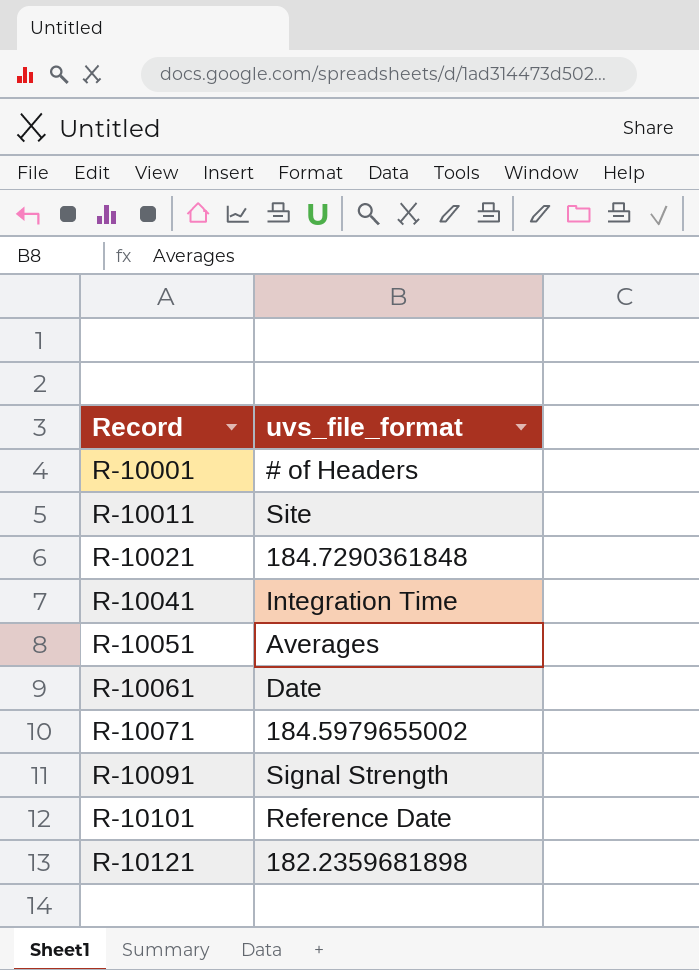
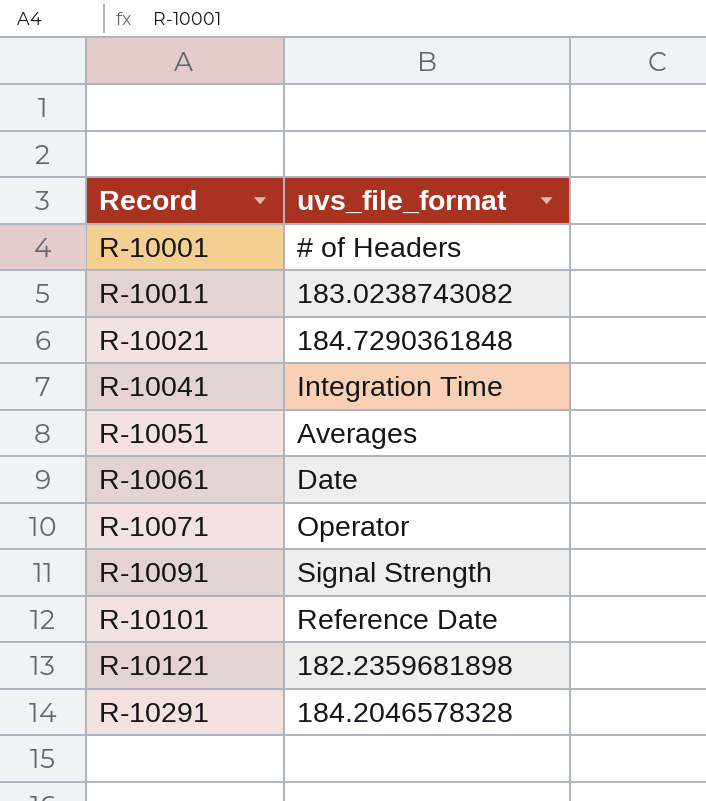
R-10011 | uvs_file_format: Site -> 183.0238743082
R-10071 | uvs_file_format: 184.5979655002 -> Operator
row R-10291: none -> 184.2046578328

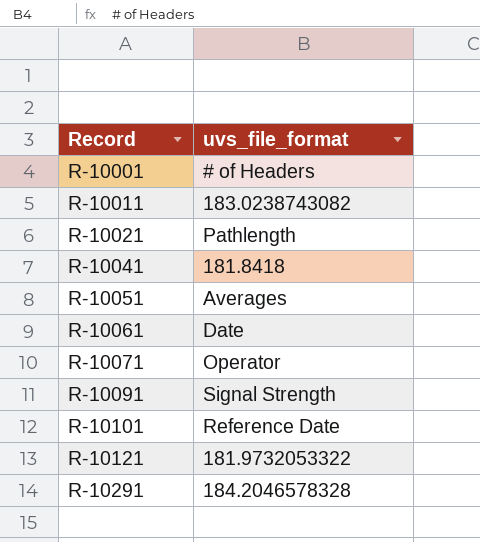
R-10021 | uvs_file_format: 184.7290361848 -> Pathlength
R-10041 | uvs_file_format: Integration Time -> 181.8418
R-10121 | uvs_file_format: 182.2359681898 -> 181.9732053322

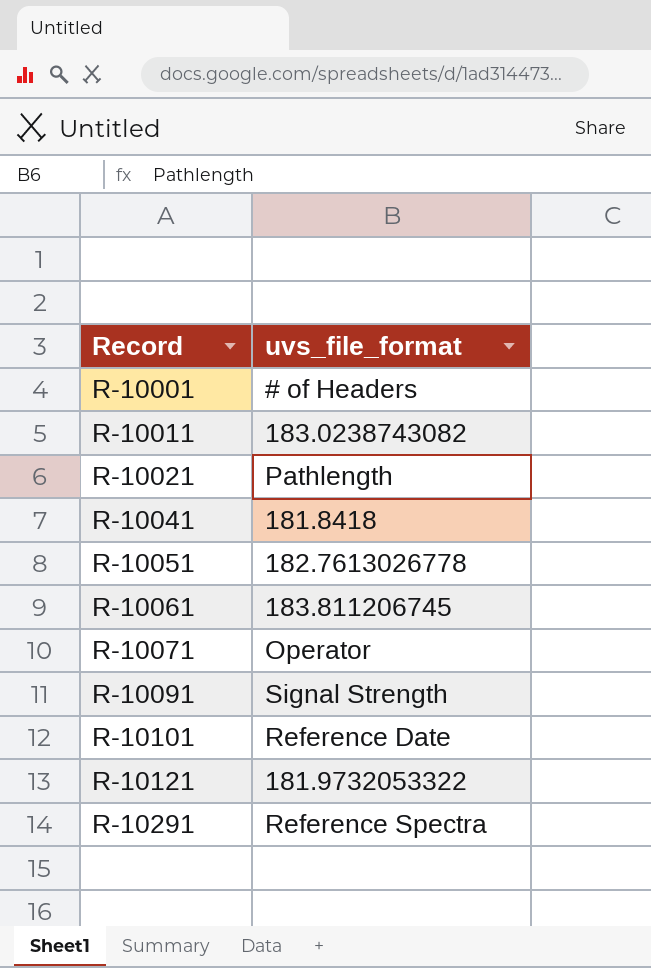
R-10051 | uvs_file_format: Averages -> 182.7613026778
R-10061 | uvs_file_format: Date -> 183.811206745
R-10291 | uvs_file_format: 184.2046578328 -> Reference Spectra

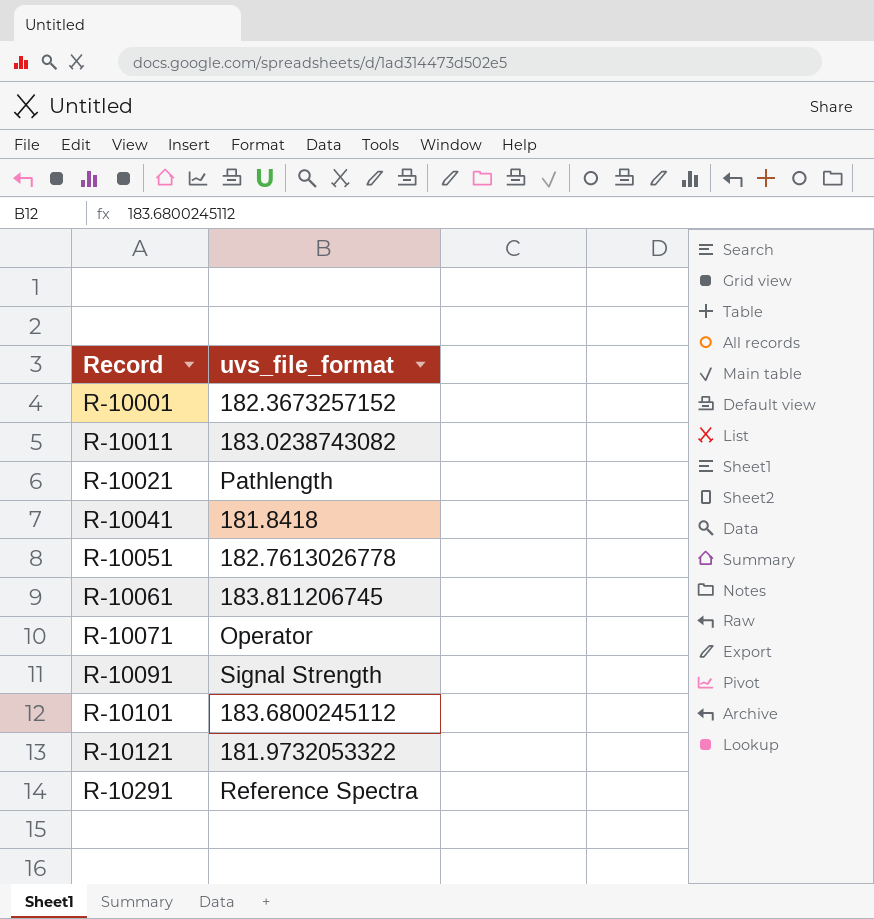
R-10001 | uvs_file_format: # of Headers -> 182.3673257152
R-10101 | uvs_file_format: Reference Date -> 183.6800245112

